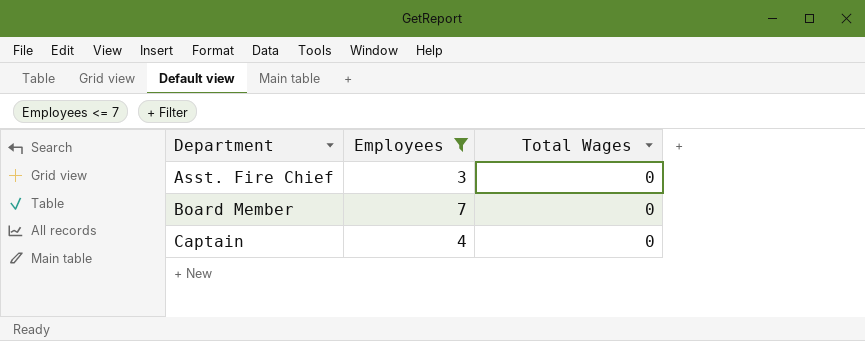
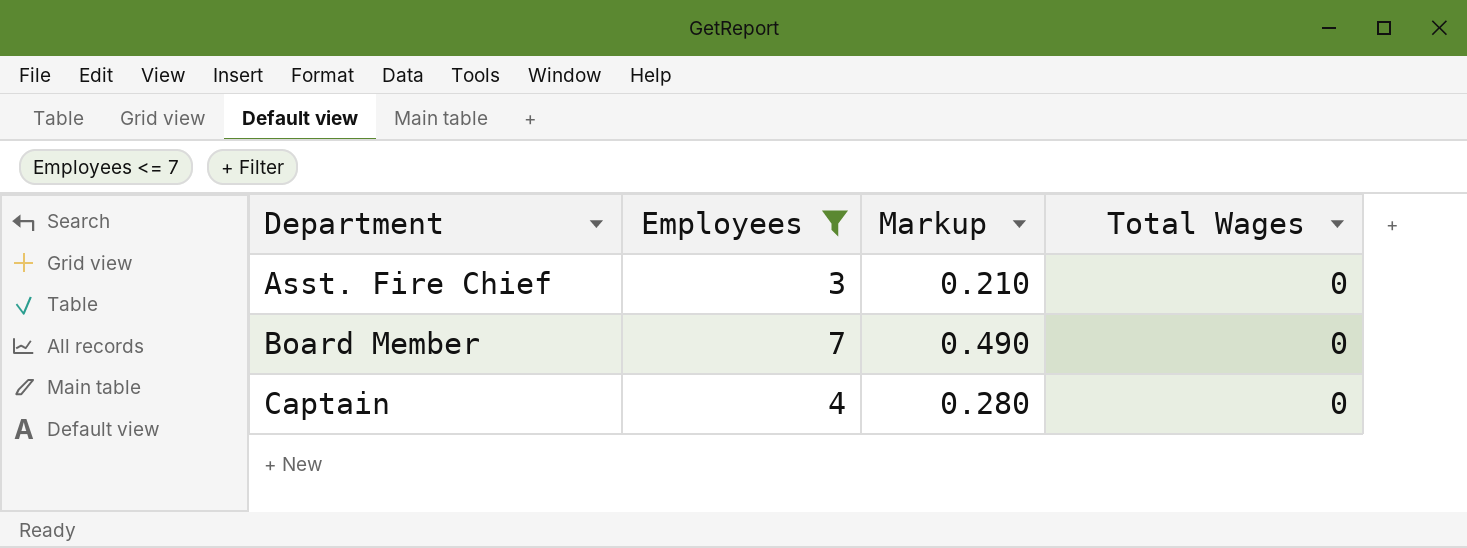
column Markup | formula: none -> [Employees] * 0.07

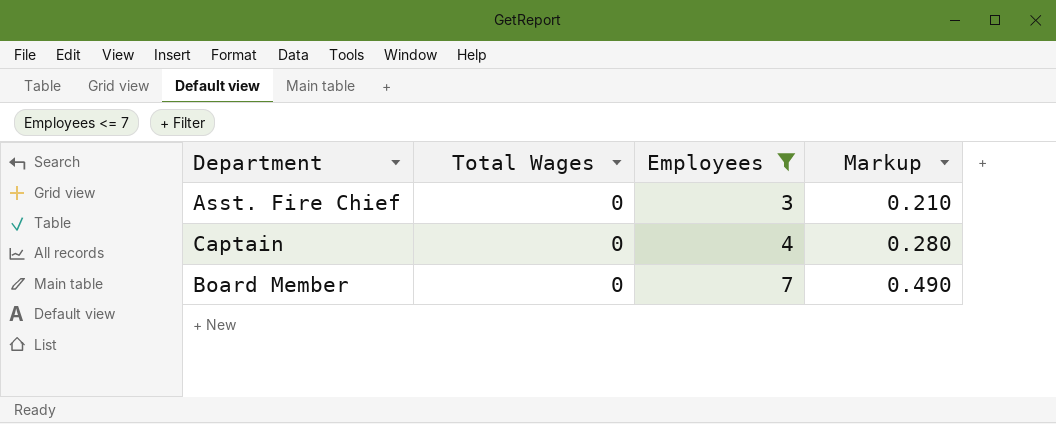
row order: Department ascending -> Employees ascending
column Total Wages | position: 4 -> 2

